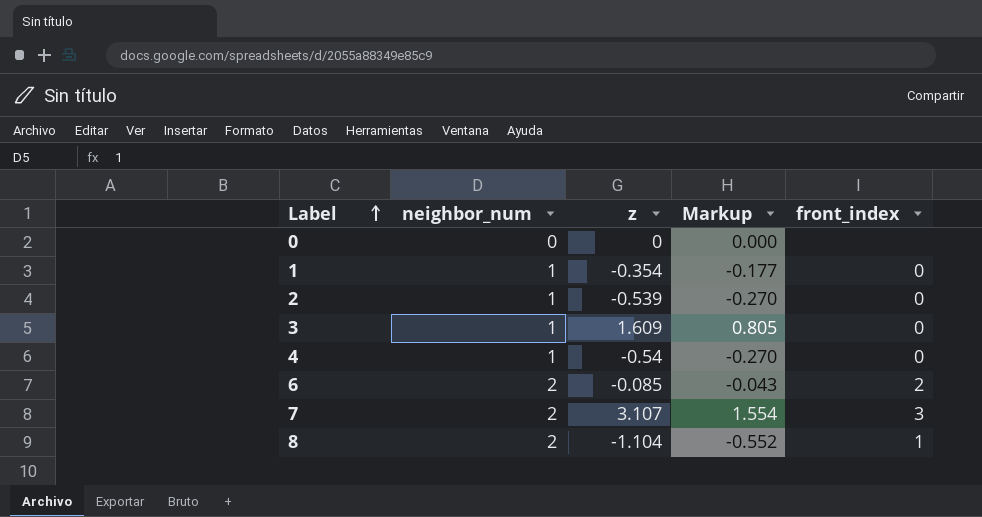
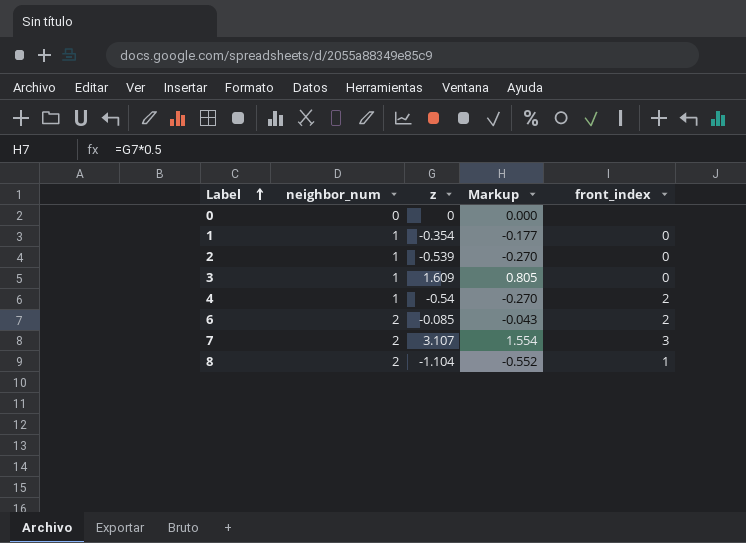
4 | front_index: 0 -> 2

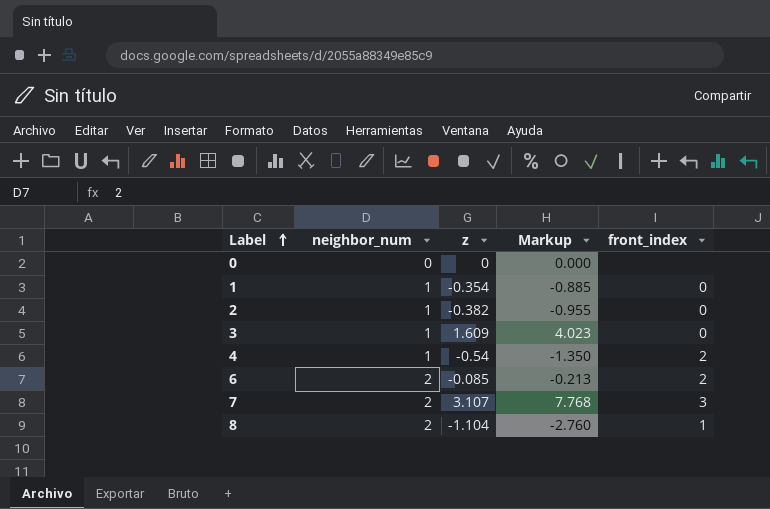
column Markup | formula: [z] * 0.5 -> [z] * 2.5
2 | z: -0.539 -> -0.382

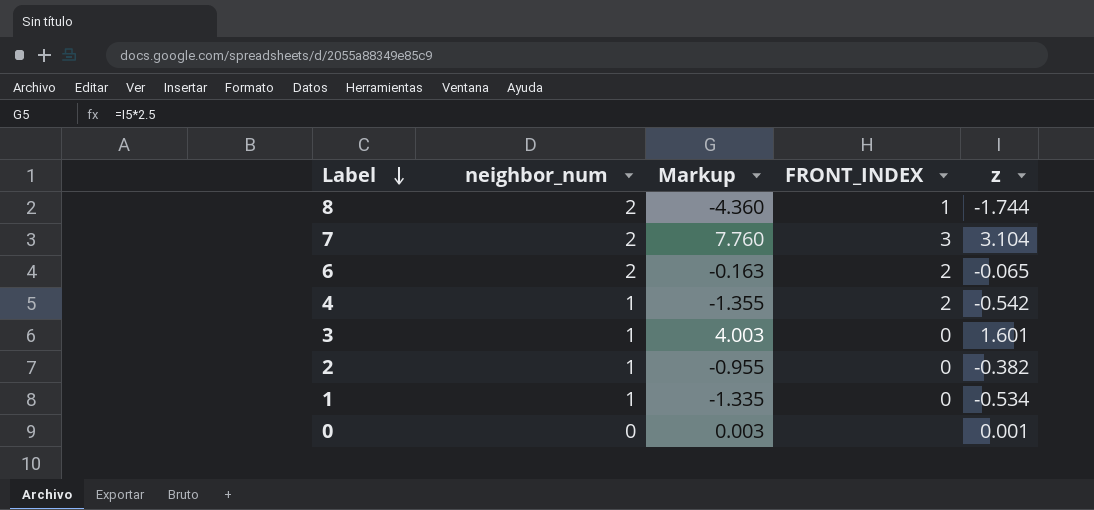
row order: Label ascending -> Label descending
column name: front_index -> FRONT_INDEX
column z | position: 3 -> 5
8 | Markup: -2.760 -> -4.360
8 | z: -1.104 -> -1.744
7 | Markup: 7.768 -> 7.760
7 | z: 3.107 -> 3.104
6 | Markup: -0.213 -> -0.163
6 | z: -0.085 -> -0.065
4 | Markup: -1.350 -> -1.355
4 | z: -0.54 -> -0.542
3 | Markup: 4.023 -> 4.003
3 | z: 1.609 -> 1.601
1 | Markup: -0.885 -> -1.335
1 | z: -0.354 -> -0.534
0 | Markup: 0.000 -> 0.003
0 | z: 0 -> 0.001

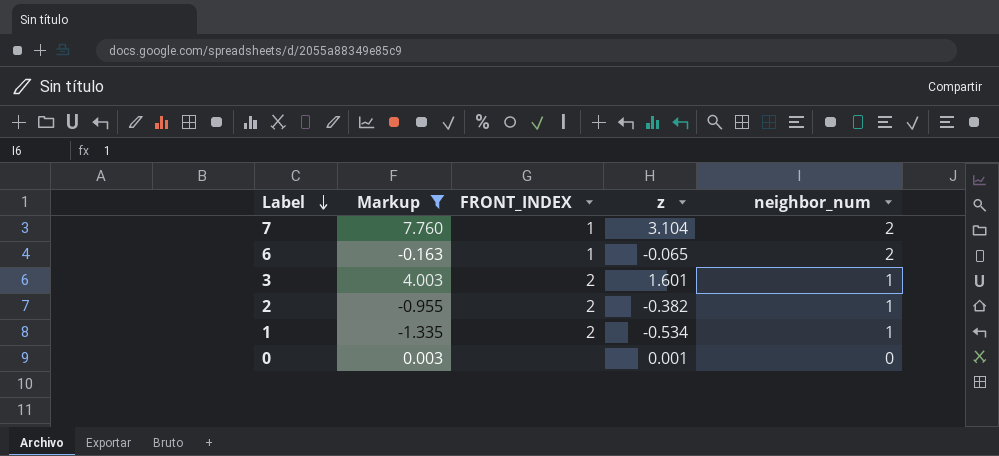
filter: none -> Markup >= -1.335
column neighbor_num | position: 2 -> 5
7 | FRONT_INDEX: 3 -> 1
6 | FRONT_INDEX: 2 -> 1
3 | FRONT_INDEX: 0 -> 2
2 | FRONT_INDEX: 0 -> 2
1 | FRONT_INDEX: 0 -> 2

